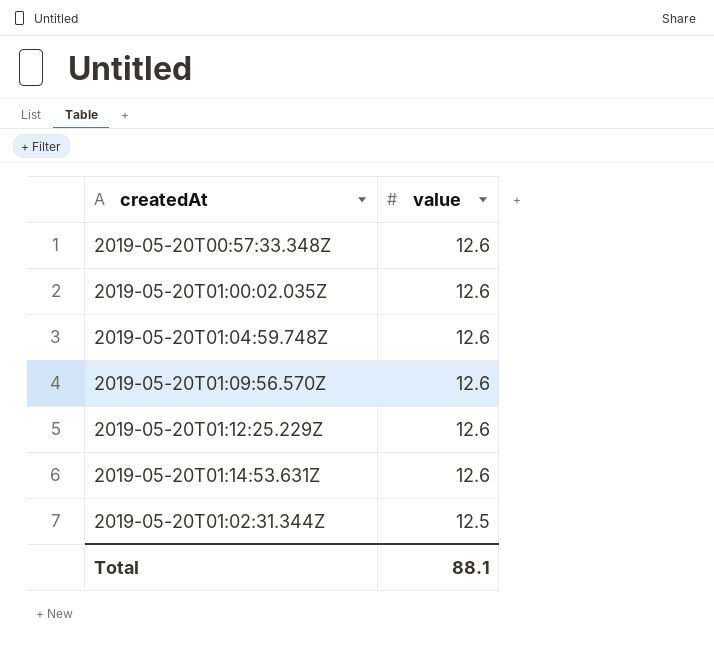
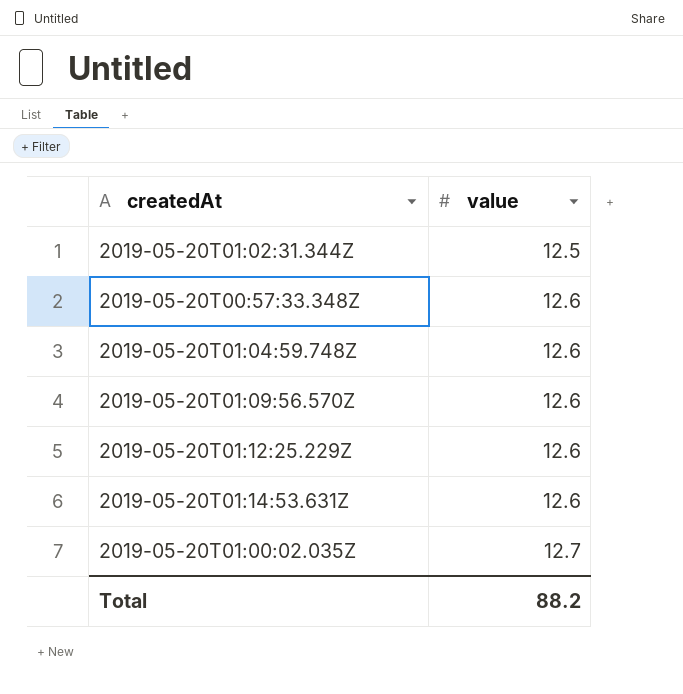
row order: value descending -> value ascending
2019-05-20T01:00:02.035Z | value: 12.6 -> 12.7
Total | value: 88.1 -> 88.2

